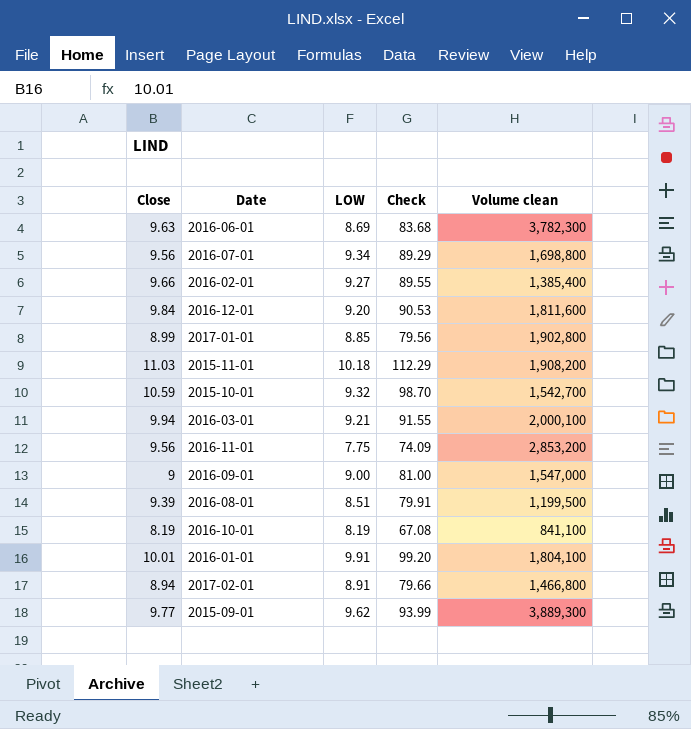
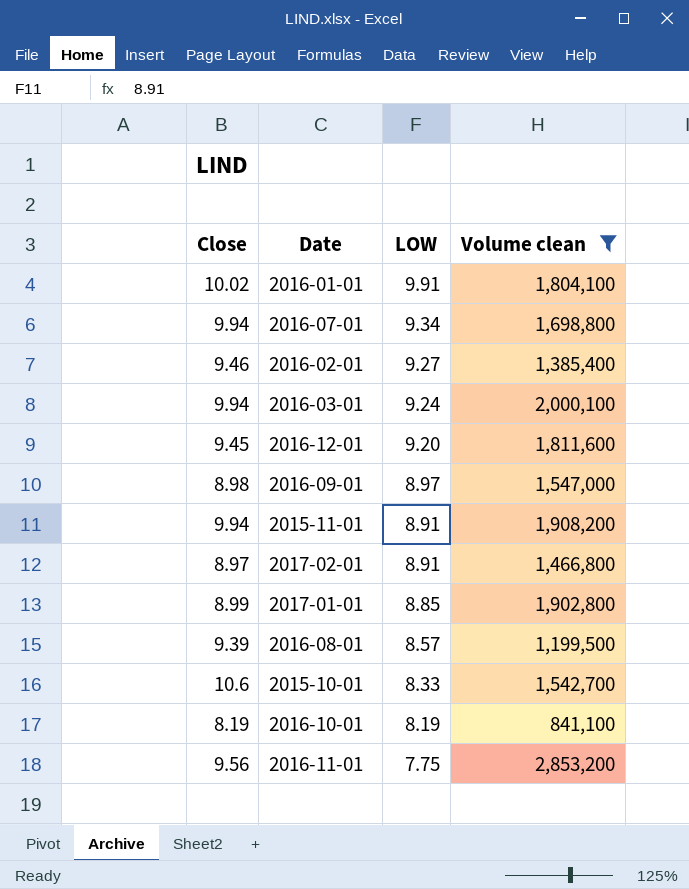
filter: none -> Volume clean <= 2,853,200
row order: none -> LOW descending
column Check | formula: [Close] * [LOW] -> none
2016-01-01 | Close: 10.01 -> 10.02
2016-07-01 | Close: 9.56 -> 9.94
2016-02-01 | Close: 9.66 -> 9.46
2016-03-01 | LOW: 9.21 -> 9.24
2016-12-01 | Close: 9.84 -> 9.45
2016-09-01 | Close: 9 -> 8.98
2016-09-01 | LOW: 9.00 -> 8.97
2015-11-01 | Close: 11.03 -> 9.94
2015-11-01 | LOW: 10.18 -> 8.91
2017-02-01 | Close: 8.94 -> 8.97
2016-08-01 | LOW: 8.51 -> 8.57
2015-10-01 | Close: 10.59 -> 10.6
2015-10-01 | LOW: 9.32 -> 8.33

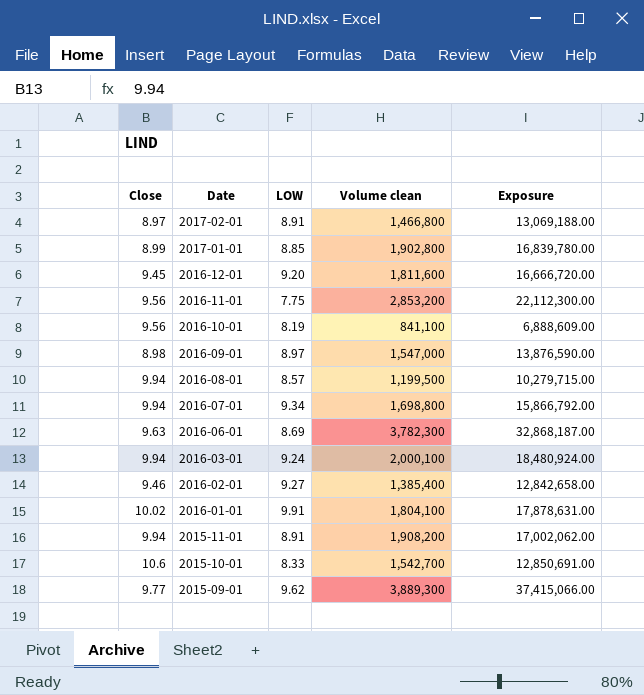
filter: Volume clean <= 2,853,200 -> none
row order: LOW descending -> Date descending
column Exposure | formula: none -> [LOW] * [Volume clean]
2016-10-01 | Close: 8.19 -> 9.56
2016-08-01 | Close: 9.39 -> 9.94

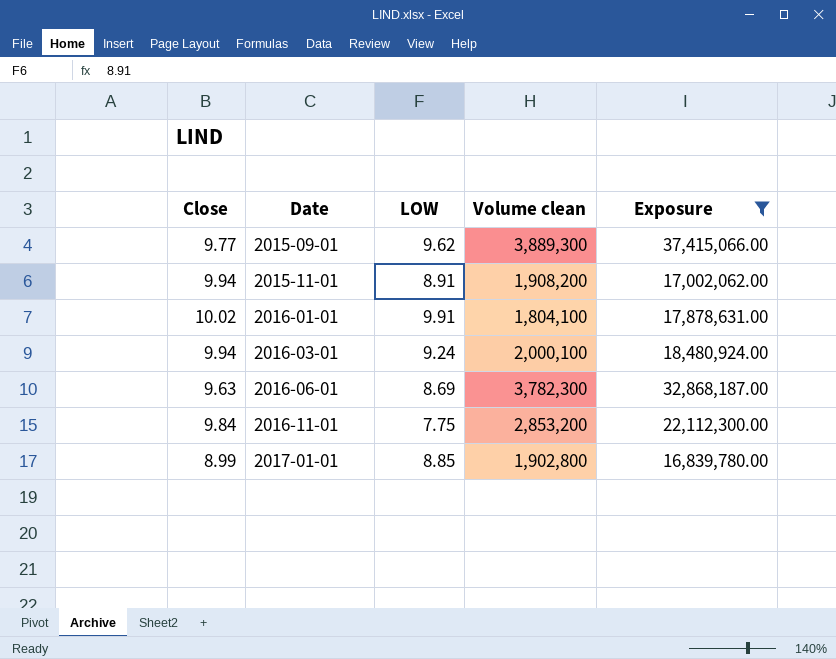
filter: none -> Exposure >= 16,839,780.00
row order: Date descending -> Date ascending
2016-11-01 | Close: 9.56 -> 9.84

